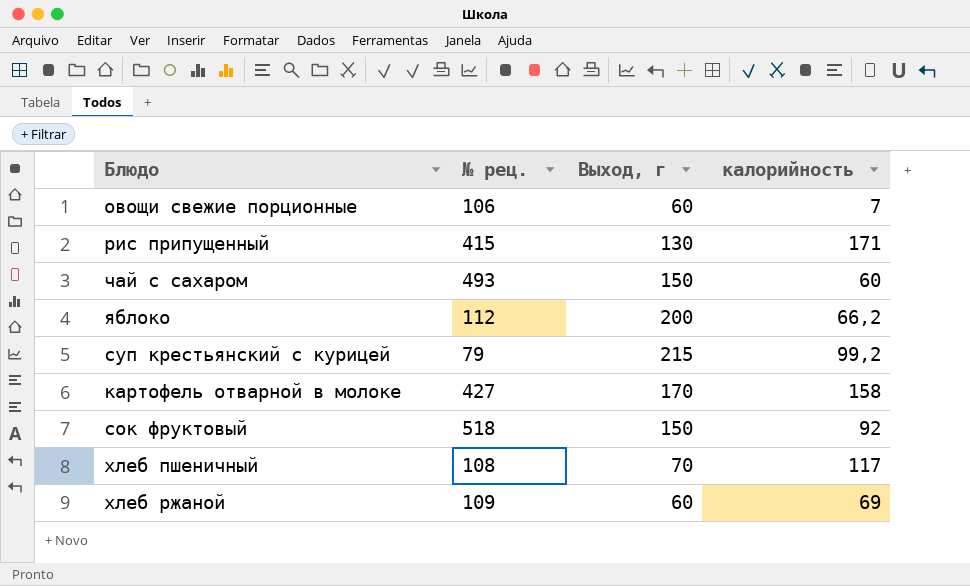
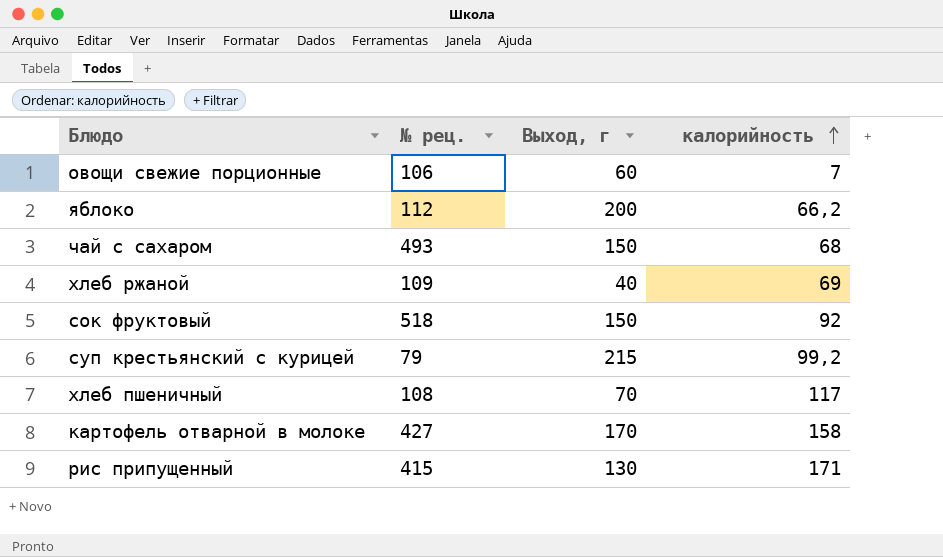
row order: none -> калорийность ascending
чай с сахаром | калорийность: 60 -> 68
хлеб ржаной | Выход, г: 60 -> 40

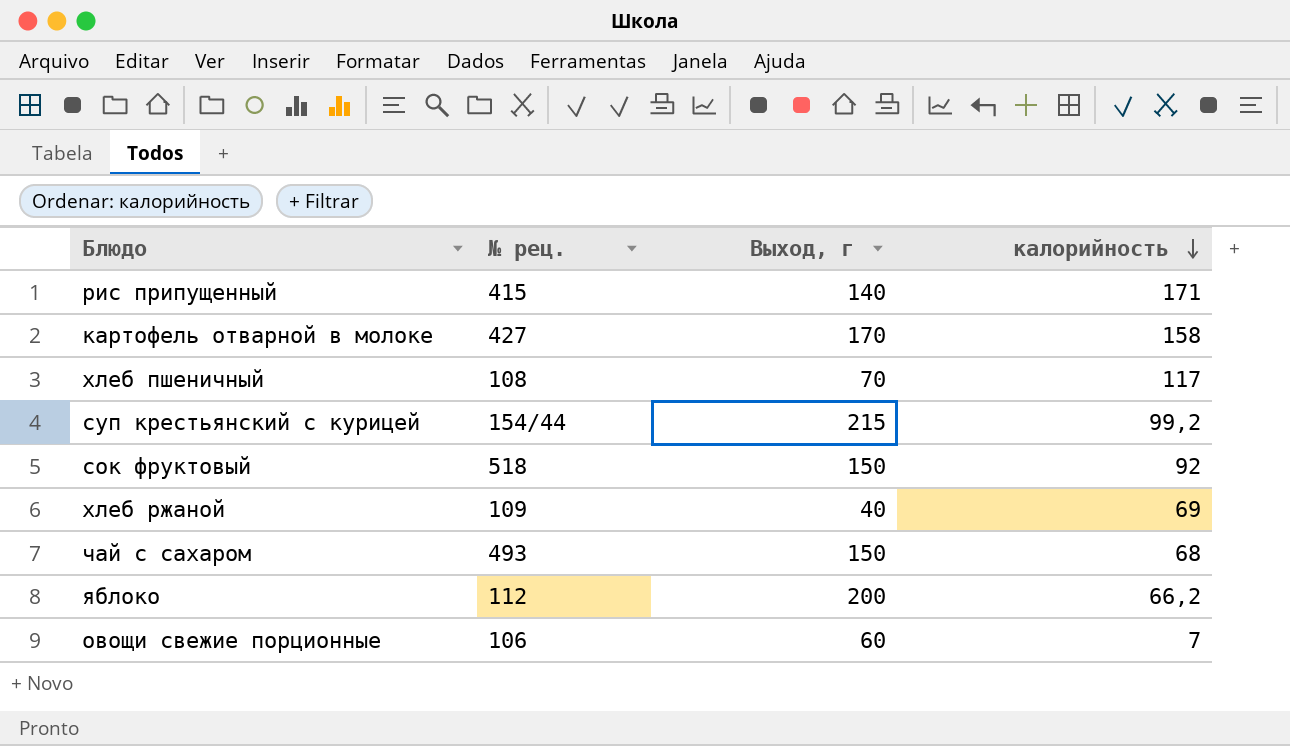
row order: калорийность ascending -> калорийность descending
рис припущенный | Выход, г: 130 -> 140
суп крестьянский с курицей | № рец.: 79 -> 154/44

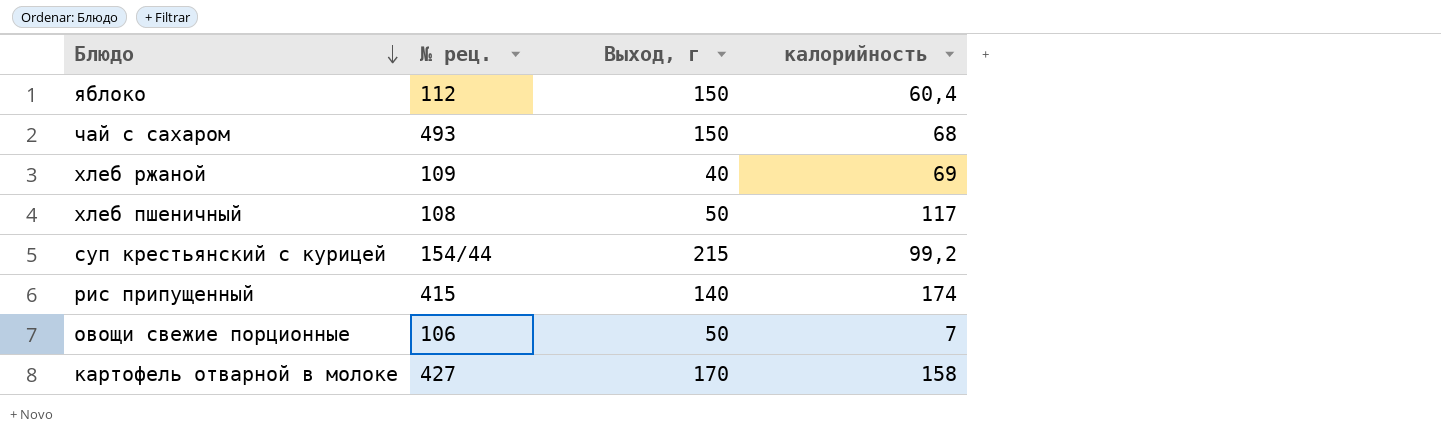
row order: калорийность descending -> Блюдо descending
row сок фруктовый: 518 | 150 | 92 -> none
яблоко | Выход, г: 200 -> 150
яблоко | калорийность: 66,2 -> 60,4
хлеб пшеничный | Выход, г: 70 -> 50
рис припущенный | калорийность: 171 -> 174
овощи свежие порционные | Выход, г: 60 -> 50

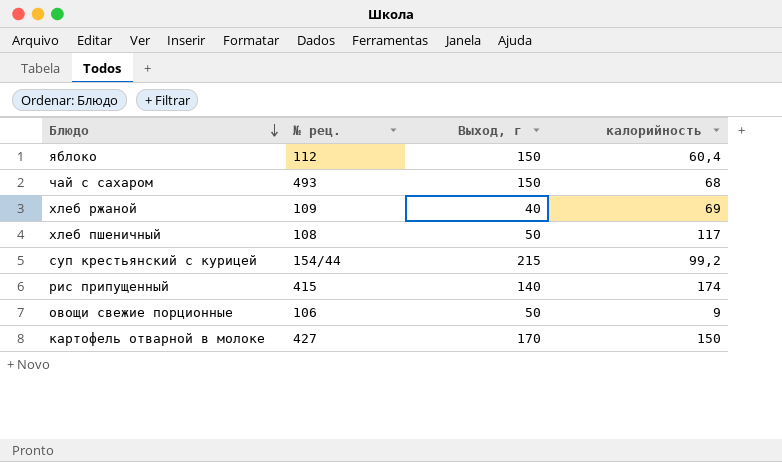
овощи свежие порционные | калорийность: 7 -> 9
картофель отварной в молоке | калорийность: 158 -> 150

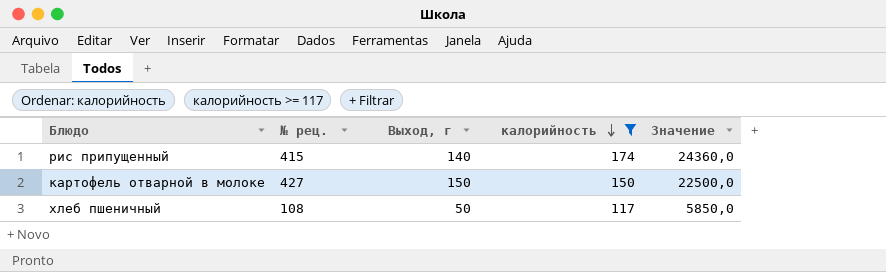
filter: none -> калорийность >= 117
row order: Блюдо descending -> калорийность descending
column Значение | formula: none -> [Выход, г] * [калорийность]
картофель отварной в молоке | Выход, г: 170 -> 150

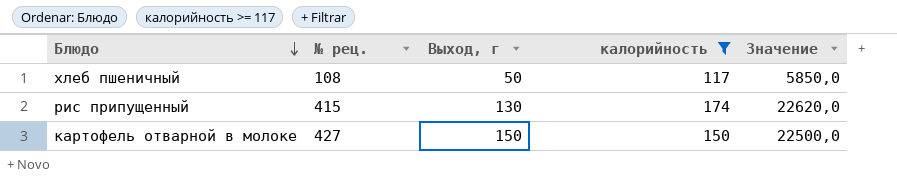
row order: калорийность descending -> Блюдо descending
рис припущенный | Выход, г: 140 -> 130
рис припущенный | Значение: 24360,0 -> 22620,0

